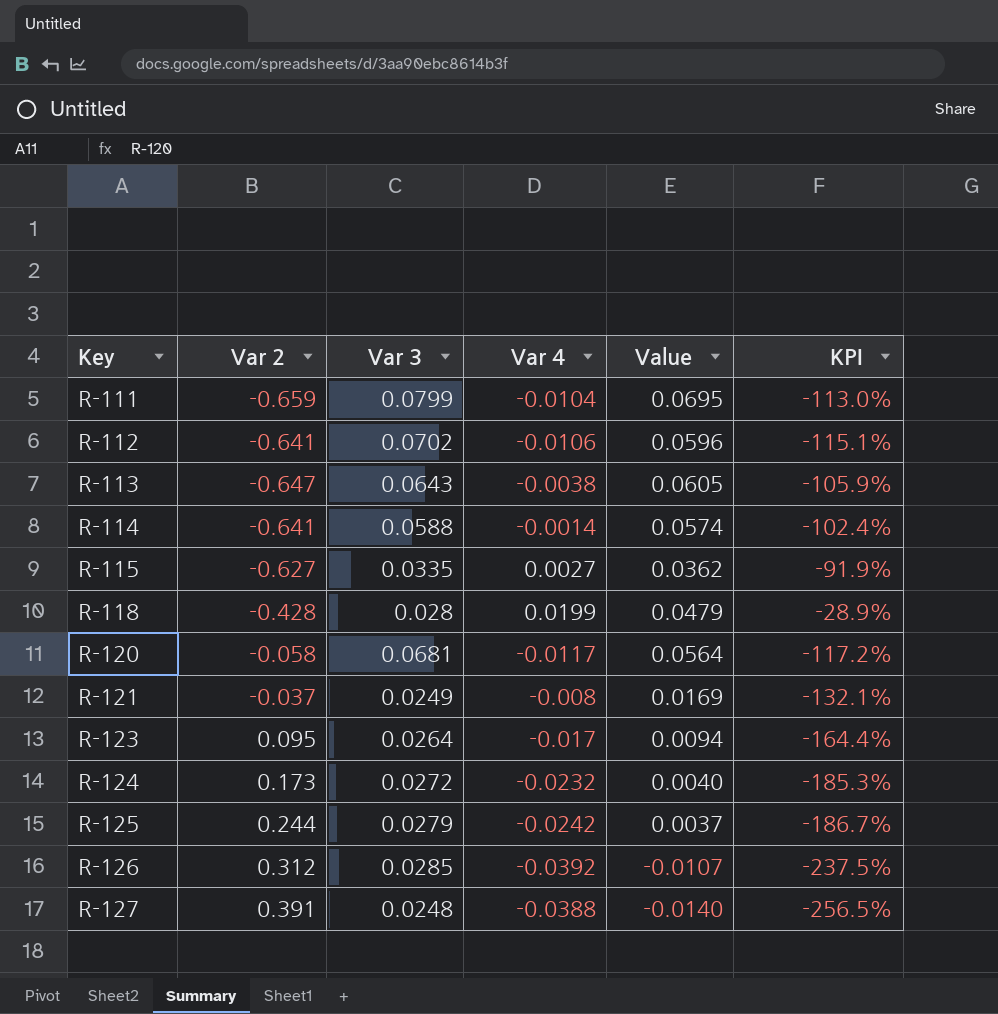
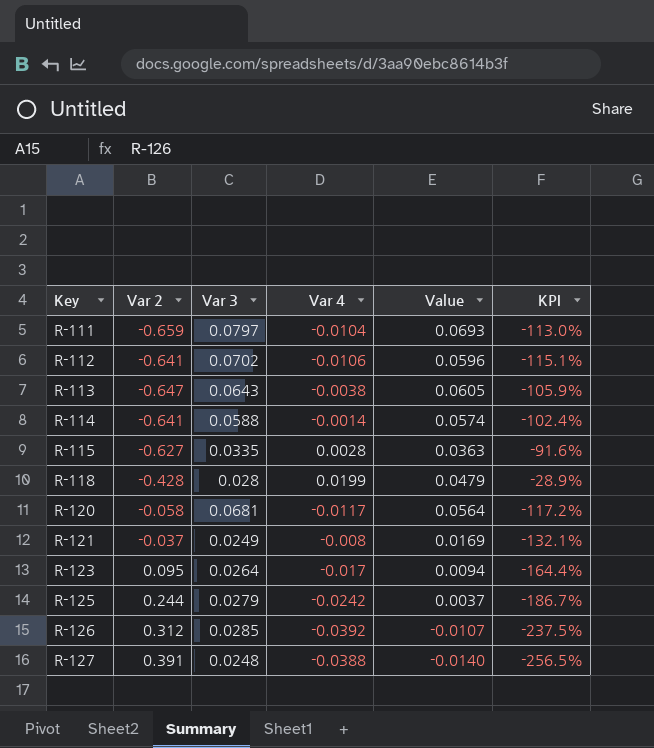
row R-124: 0.173 | 0.0272 | -0.0232 | 0.0040 | -185.3% -> none
R-111 | Var 3: 0.0799 -> 0.0797
R-111 | Value: 0.0695 -> 0.0693
R-115 | Var 4: 0.0027 -> 0.0028
R-115 | Value: 0.0362 -> 0.0363
R-115 | KPI: -91.9% -> -91.6%

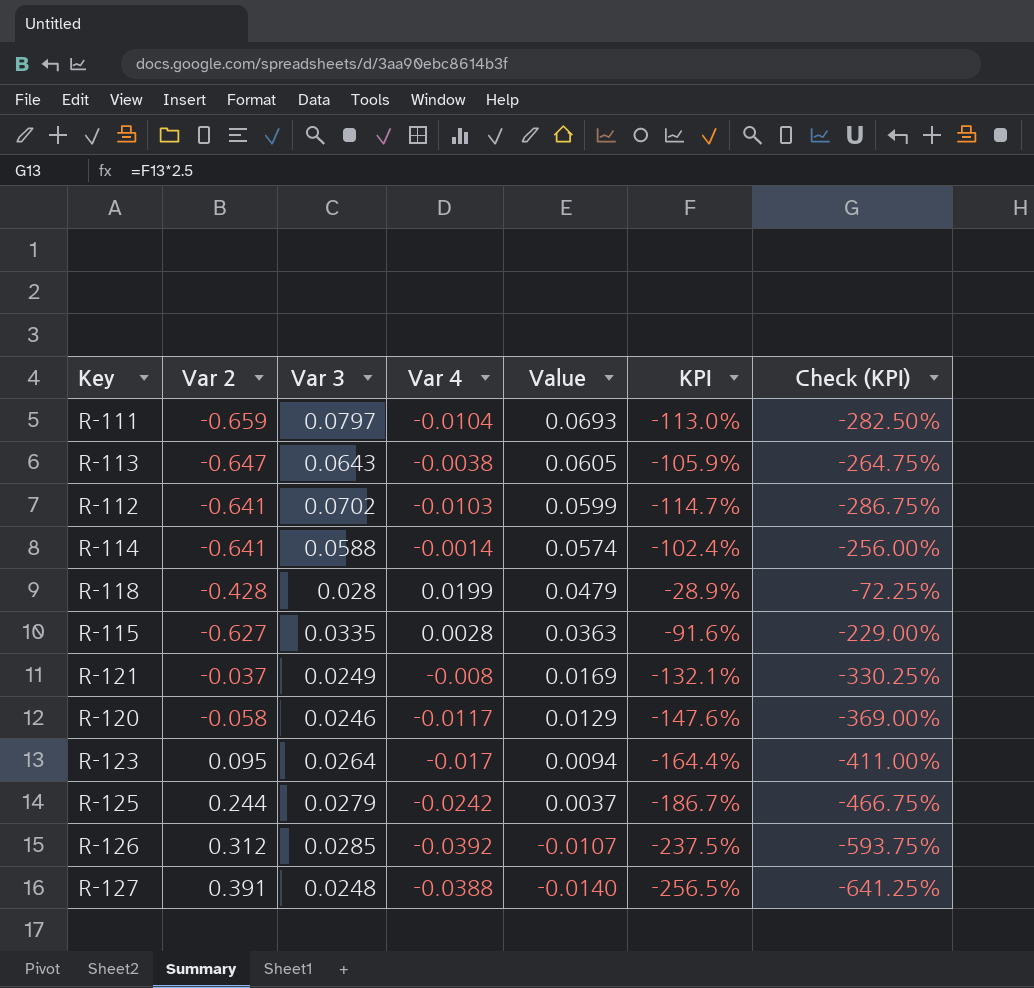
row order: Key ascending -> Value descending
column Check (KPI) | formula: none -> [KPI] * 2.5
R-112 | Var 4: -0.0106 -> -0.0103
R-112 | Value: 0.0596 -> 0.0599
R-112 | KPI: -115.1% -> -114.7%
R-120 | Var 3: 0.0681 -> 0.0246
R-120 | Value: 0.0564 -> 0.0129
R-120 | KPI: -117.2% -> -147.6%

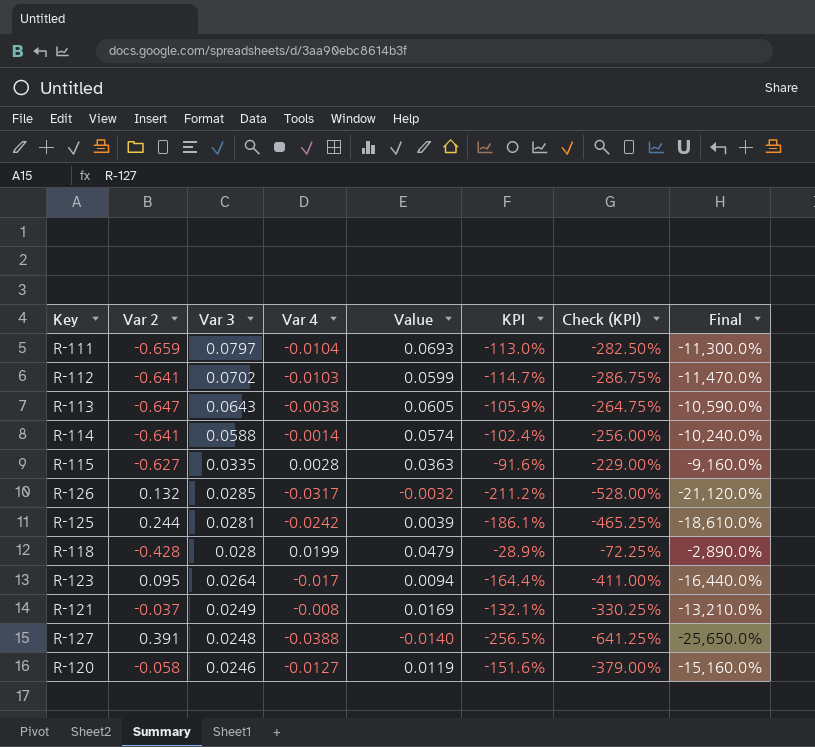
row order: Value descending -> Var 3 descending
column Final | formula: none -> [KPI] * 100
R-126 | Var 2: 0.312 -> 0.132
R-126 | Var 4: -0.0392 -> -0.0317
R-126 | Value: -0.0107 -> -0.0032
R-126 | KPI: -237.5% -> -211.2%
R-126 | Check (KPI): -593.75% -> -528.00%
R-125 | Var 3: 0.0279 -> 0.0281
R-125 | Value: 0.0037 -> 0.0039
R-125 | KPI: -186.7% -> -186.1%
R-125 | Check (KPI): -466.75% -> -465.25%
R-120 | Var 4: -0.0117 -> -0.0127
R-120 | Value: 0.0129 -> 0.0119
R-120 | KPI: -147.6% -> -151.6%
R-120 | Check (KPI): -369.00% -> -379.00%

